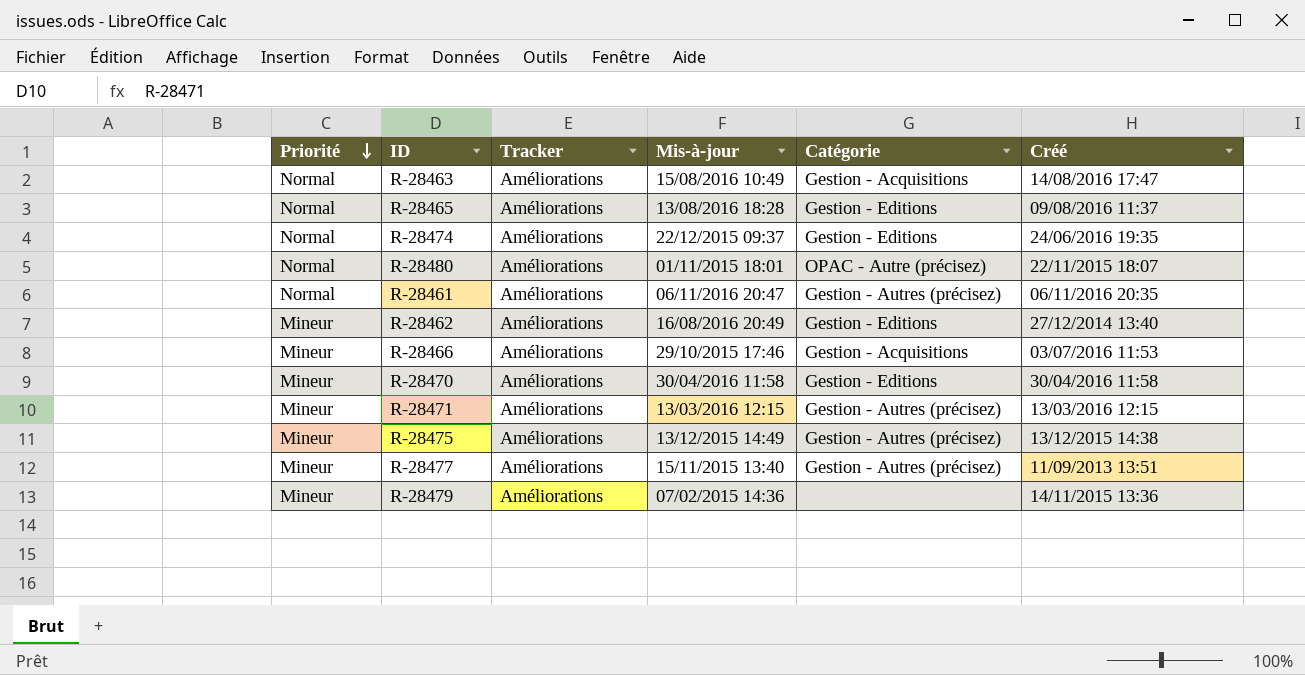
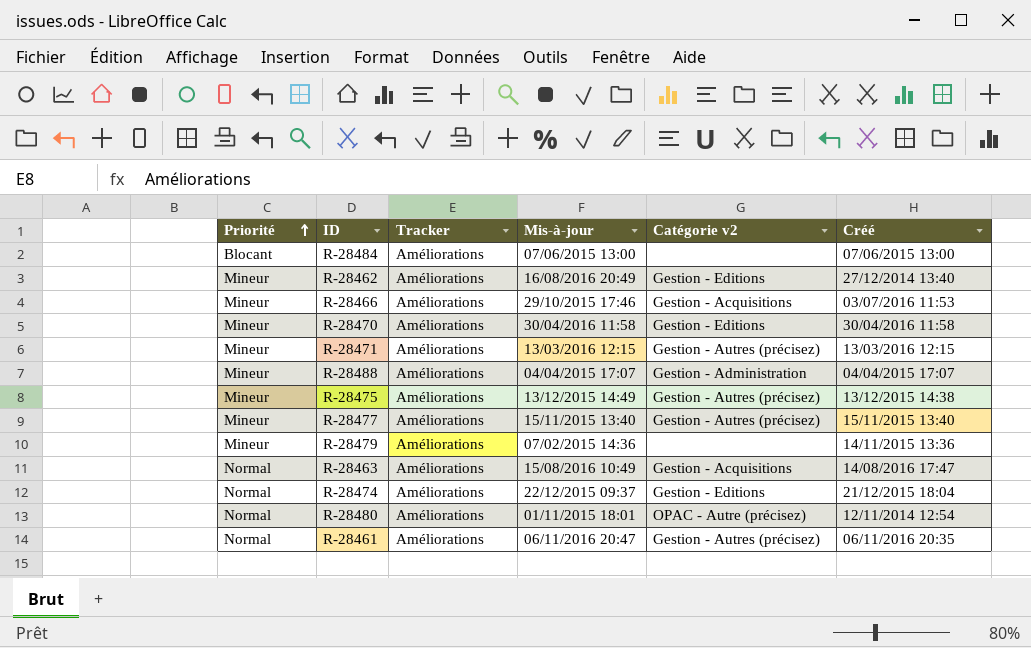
row order: Priorité descending -> Priorité ascending
column name: Catégorie -> Catégorie v2
row R-28465: Normal | Améliorations | 13/08/2016 18:28 | Gestion - Editions | 09/08/2016 11:37 -> none
row R-28484: none -> Blocant | Améliorations | 07/06/2015 13:00 | none | 07/06/2015 13:00
row R-28488: none -> Mineur | Améliorations | 04/04/2015 17:07 | Gestion - Administration | 04/04/2015 17:07
R-28477 | Créé: 11/09/2013 13:51 -> 15/11/2015 13:40
R-28474 | Créé: 24/06/2016 19:35 -> 21/12/2015 18:04
R-28480 | Créé: 22/11/2015 18:07 -> 12/11/2014 12:54

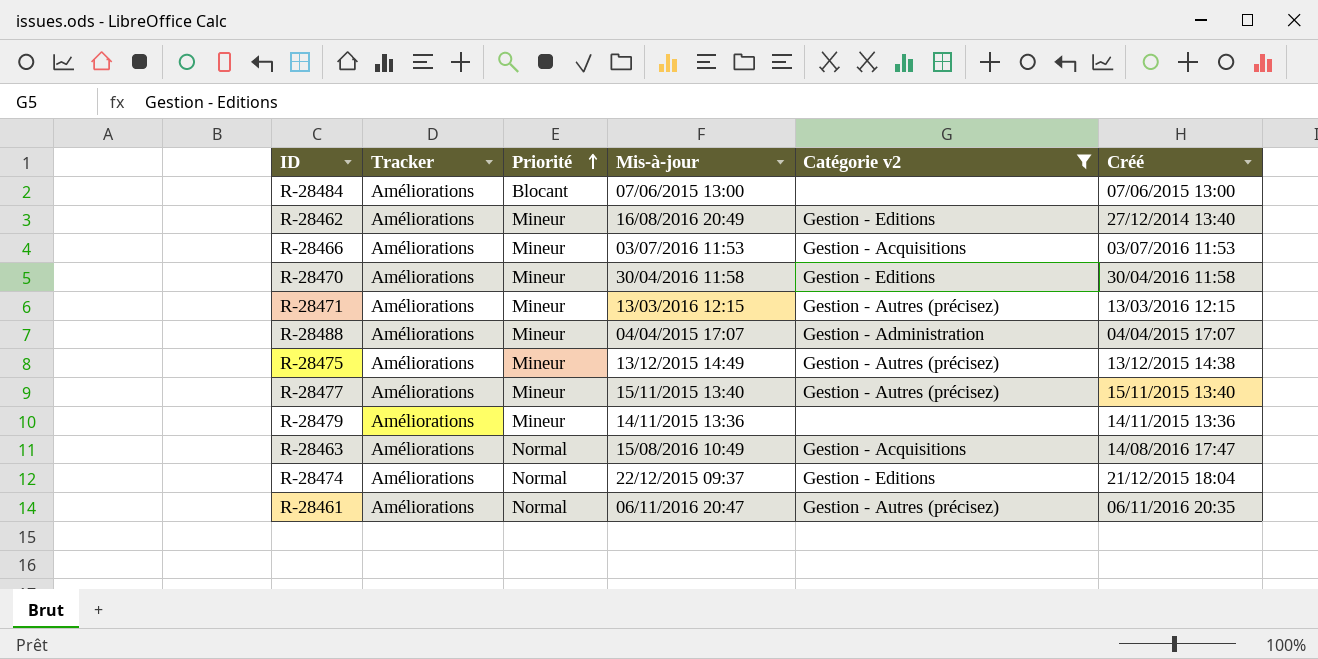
filter: none -> Catégorie v2 != OPAC - Autre (précisez)
column Priorité | position: 1 -> 3
R-28466 | Mis-à-jour: 29/10/2015 17:46 -> 03/07/2016 11:53
R-28479 | Mis-à-jour: 07/02/2015 14:36 -> 14/11/2015 13:36

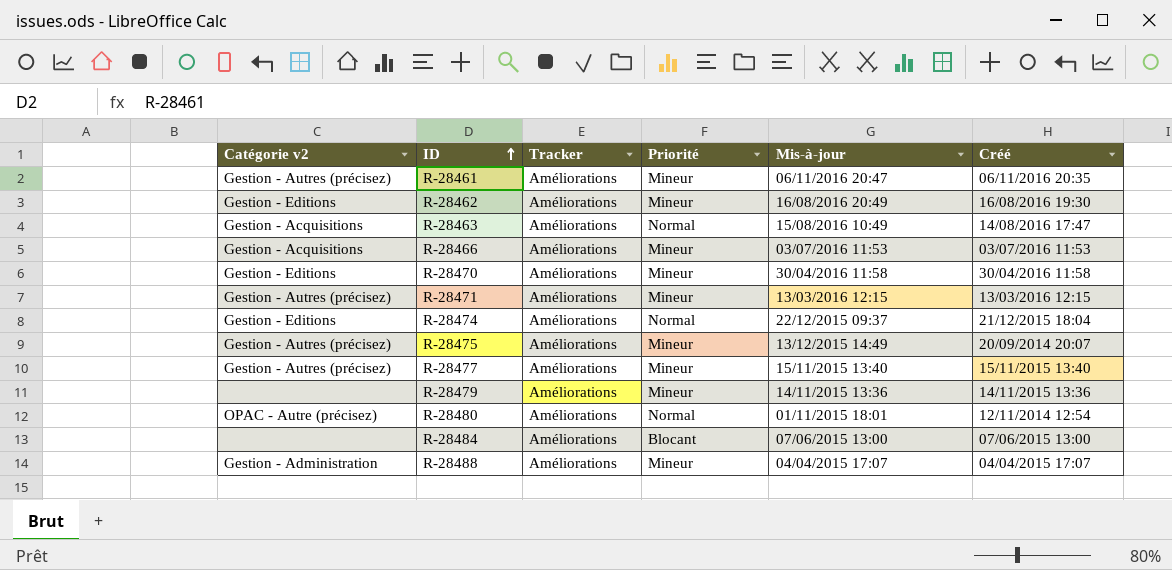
filter: Catégorie v2 != OPAC - Autre (précisez) -> none
row order: Priorité ascending -> ID ascending
column Catégorie v2 | position: 5 -> 1
R-28461 | Priorité: Normal -> Mineur
R-28462 | Créé: 27/12/2014 13:40 -> 16/08/2016 19:30
R-28475 | Créé: 13/12/2015 14:38 -> 20/09/2014 20:07

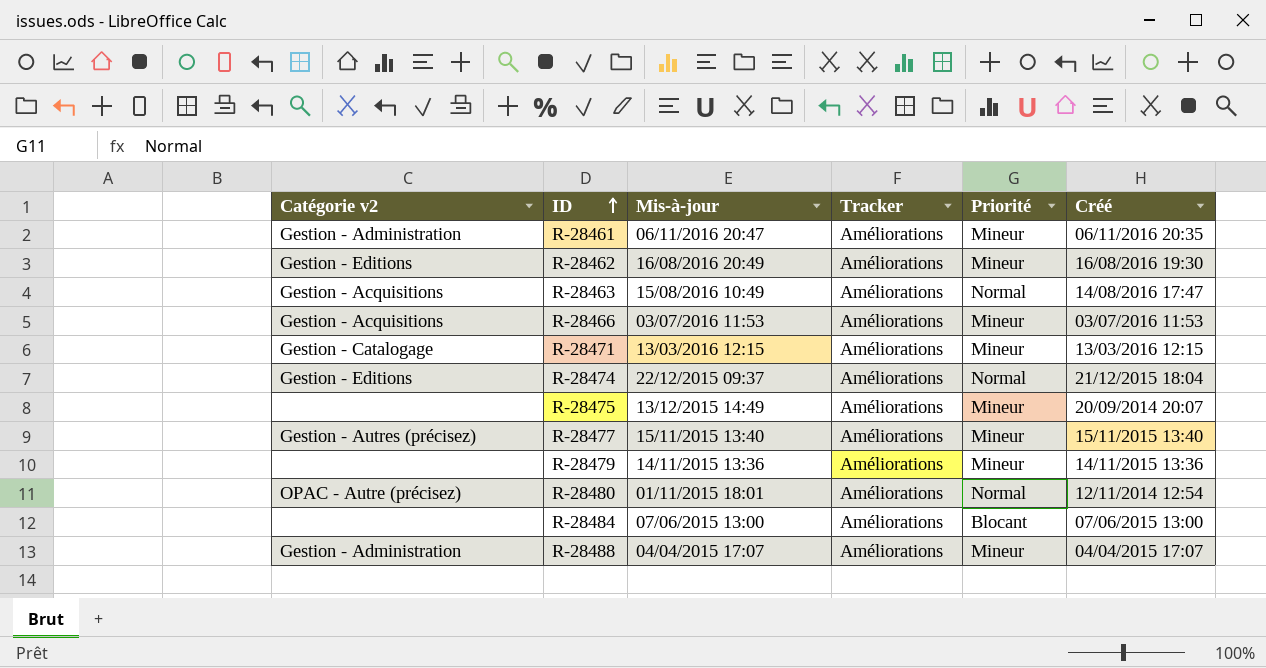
column Mis-à-jour | position: 5 -> 3
row R-28470: Gestion - Editions | Améliorations | Mineur | 30/04/2016 11:58 | 30/04/2016 11:58 -> none
R-28461 | Catégorie v2: Gestion - Autres (précisez) -> Gestion - Administration
R-28471 | Catégorie v2: Gestion - Autres (précisez) -> Gestion - Catalogage
R-28475 | Catégorie v2: Gestion - Autres (précisez) -> none

